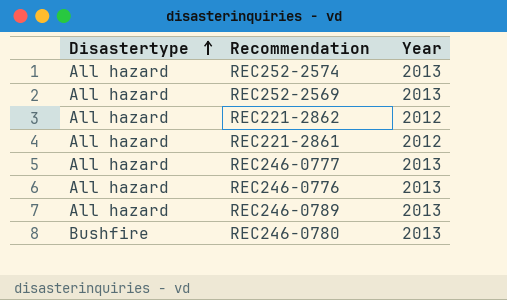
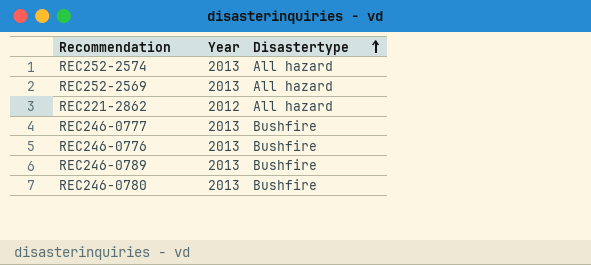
column Disastertype | position: 1 -> 3
row REC221-2861: All hazard | 2012 -> none
REC246-0777 | Disastertype: All hazard -> Bushfire
REC246-0776 | Disastertype: All hazard -> Bushfire
REC246-0789 | Disastertype: All hazard -> Bushfire

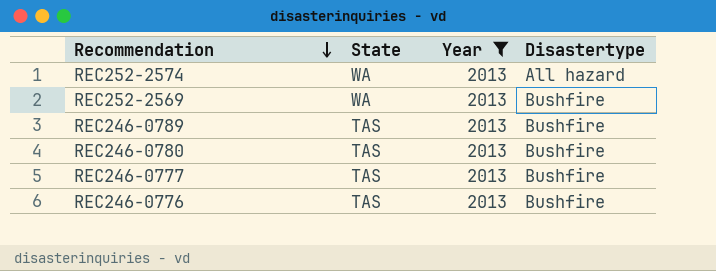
filter: none -> Year = 2013
row order: Disastertype ascending -> Recommendation descending
column State | position: none -> 2
REC252-2569 | Disastertype: All hazard -> Bushfire

